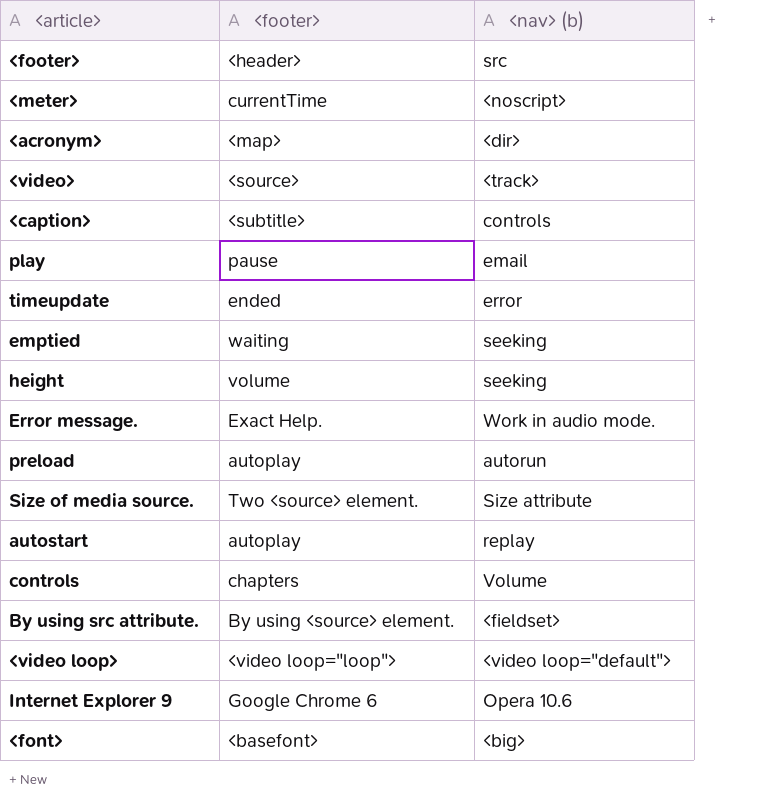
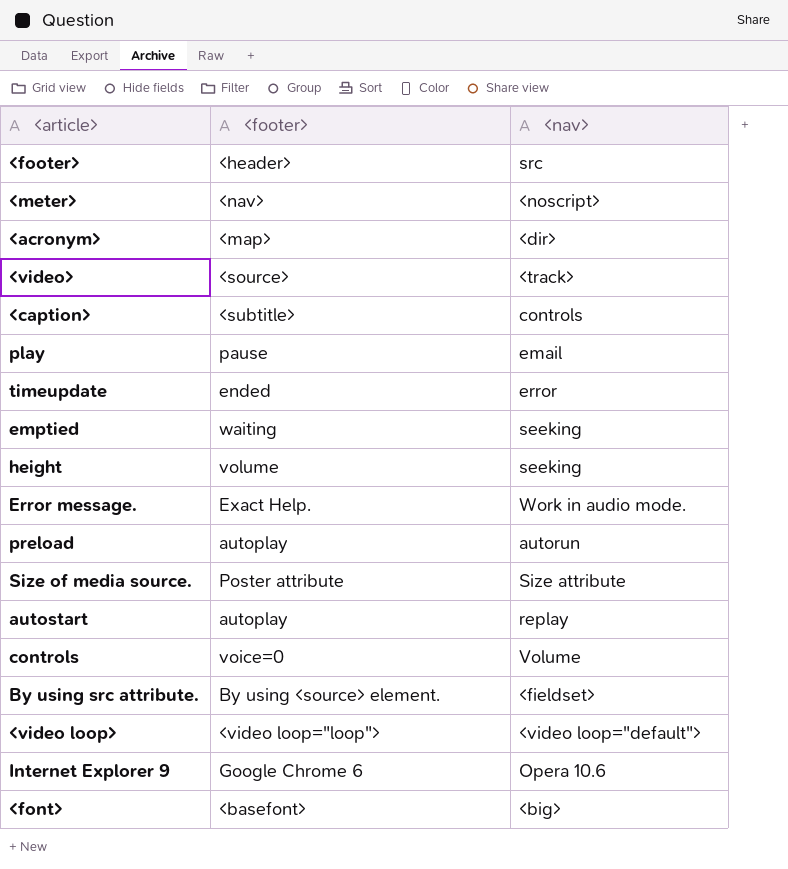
column name: <nav> (b) -> <nav>
<meter> | <footer>: currentTime -> <nav>
Size of media source. | <footer>: Two <source> element. -> Poster attribute
controls | <footer>: chapters -> voice=0

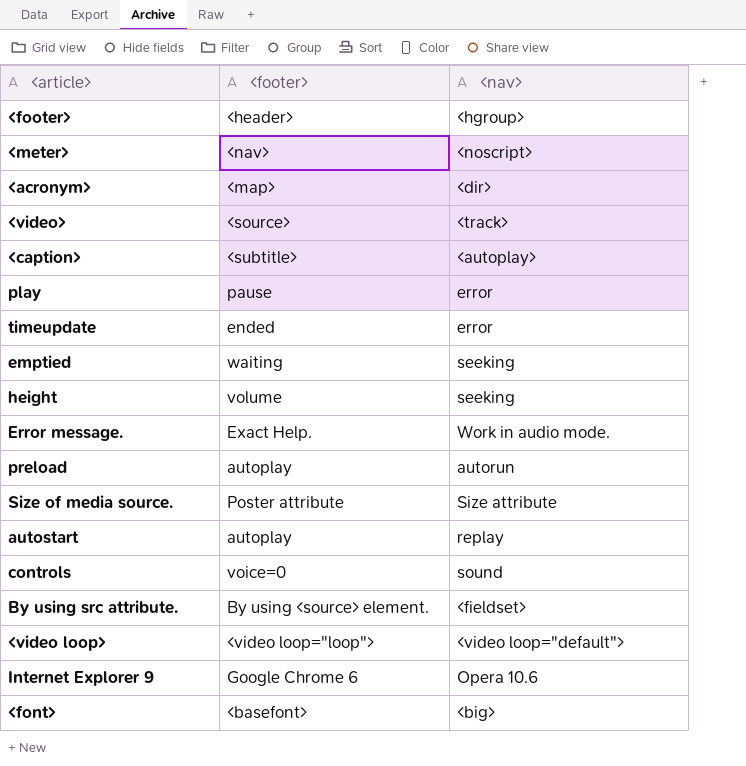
<footer> | <nav>: src -> <hgroup>
<caption> | <nav>: controls -> <autoplay>
play | <nav>: email -> error
controls | <nav>: Volume -> sound

